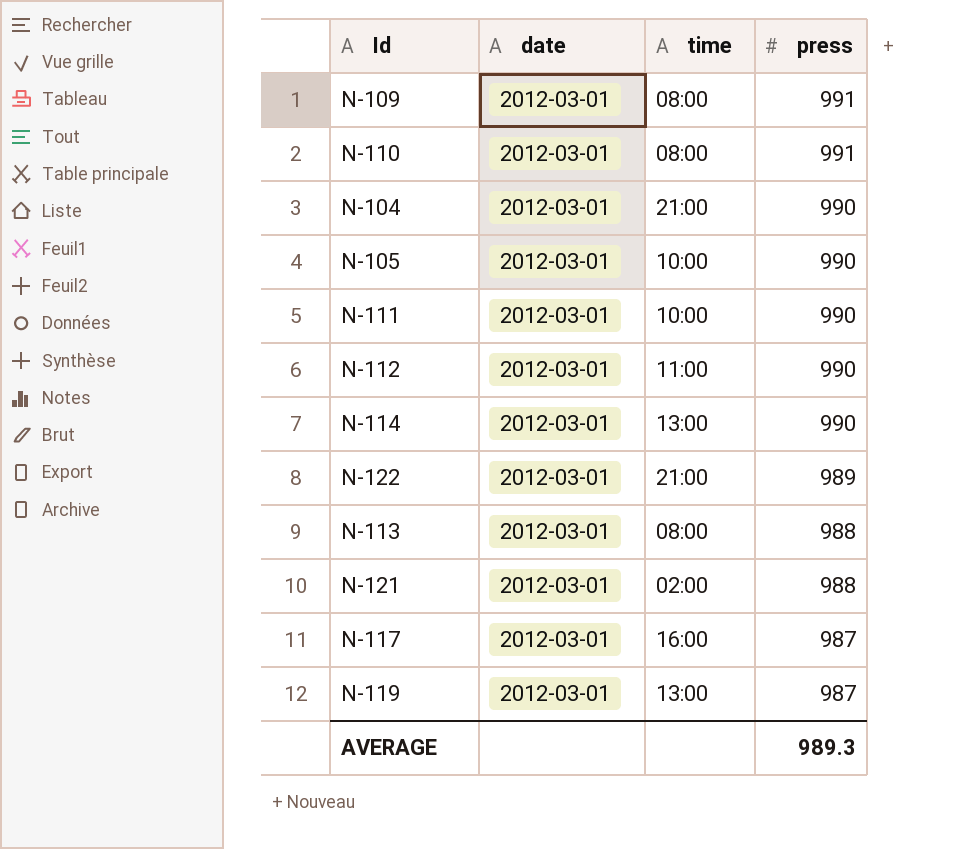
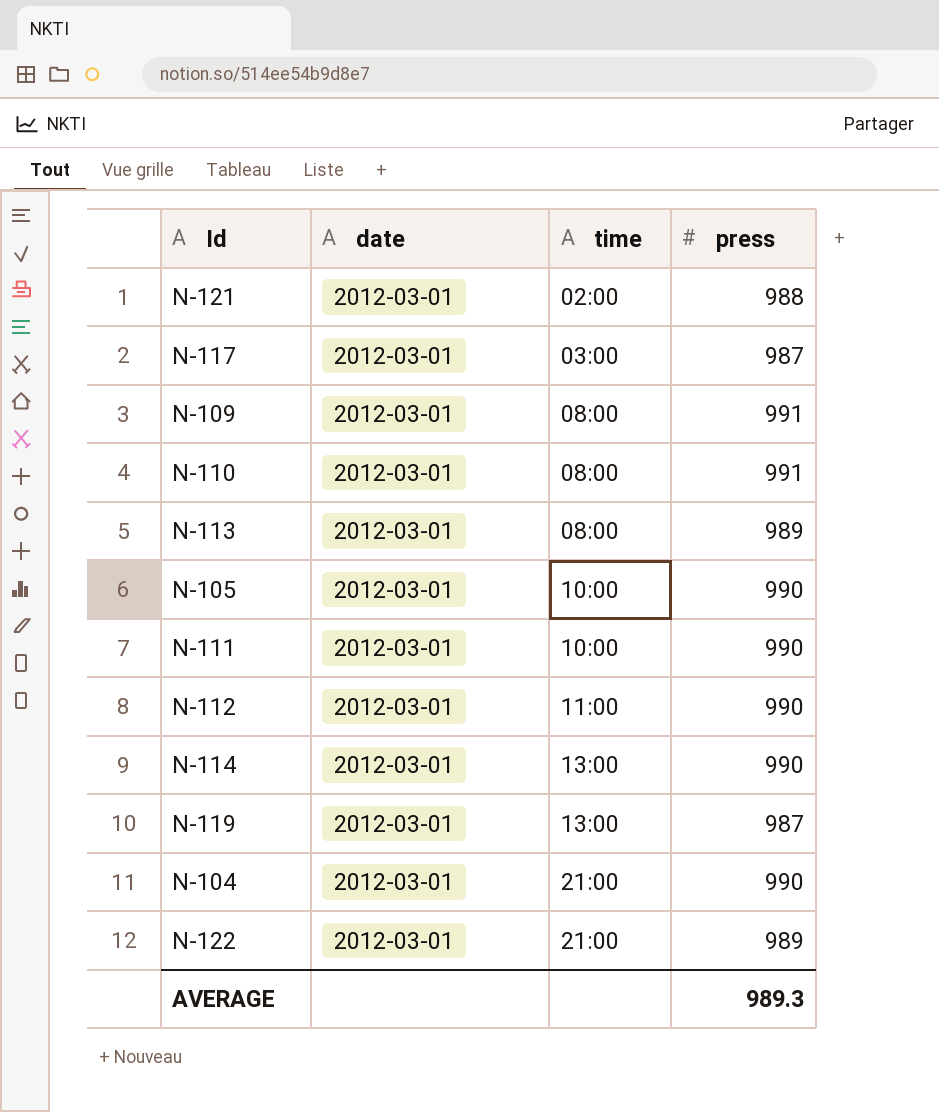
row order: press descending -> time ascending
N-117 | time: 16:00 -> 03:00
N-113 | press: 988 -> 989

